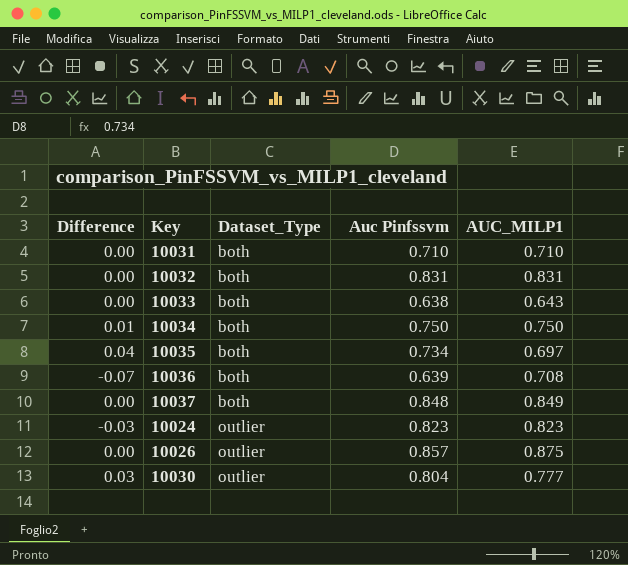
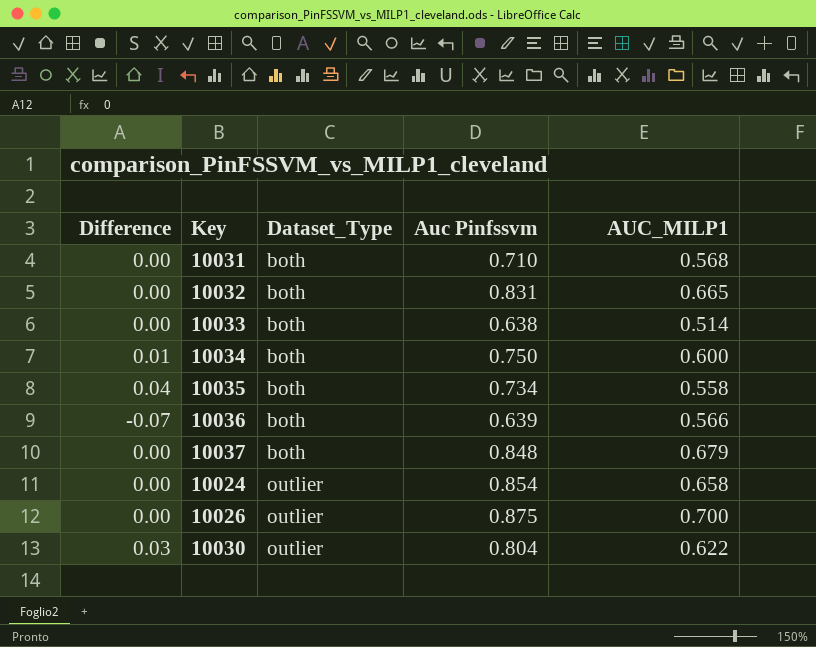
10031 | AUC_MILP1: 0.710 -> 0.568
10032 | AUC_MILP1: 0.831 -> 0.665
10033 | AUC_MILP1: 0.643 -> 0.514
10034 | AUC_MILP1: 0.750 -> 0.600
10035 | AUC_MILP1: 0.697 -> 0.558
10036 | AUC_MILP1: 0.708 -> 0.566
10037 | AUC_MILP1: 0.849 -> 0.679
10024 | Difference: -0.03 -> 0.00
10024 | Auc Pinfssvm: 0.823 -> 0.854
10024 | AUC_MILP1: 0.823 -> 0.658
10026 | Auc Pinfssvm: 0.857 -> 0.875
10026 | AUC_MILP1: 0.875 -> 0.700
10030 | AUC_MILP1: 0.777 -> 0.622

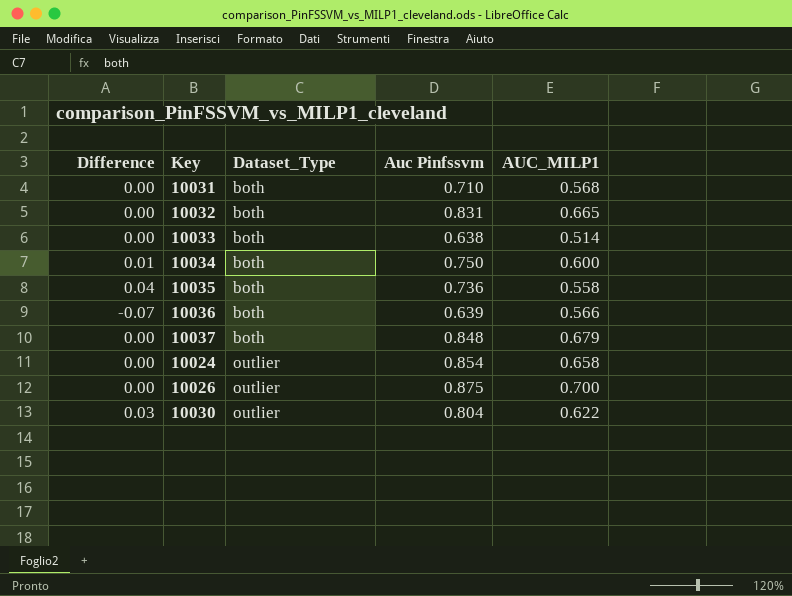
10035 | Auc Pinfssvm: 0.734 -> 0.736

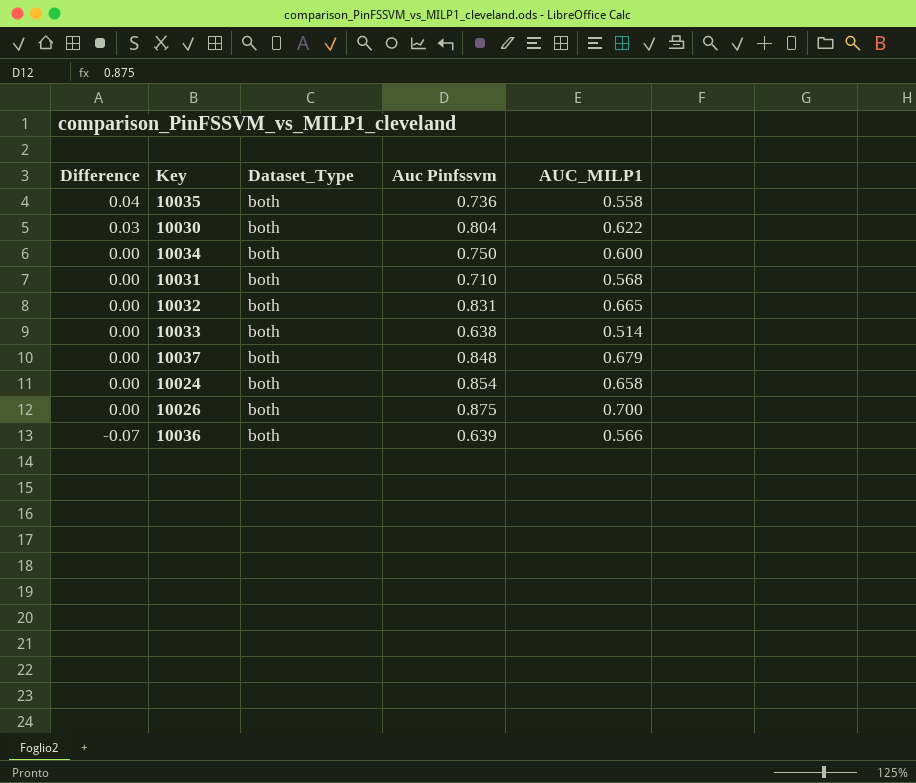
row order: Dataset_Type ascending -> Difference descending
10030 | Dataset_Type: outlier -> both
10034 | Difference: 0.01 -> 0.00
10024 | Dataset_Type: outlier -> both
10026 | Dataset_Type: outlier -> both

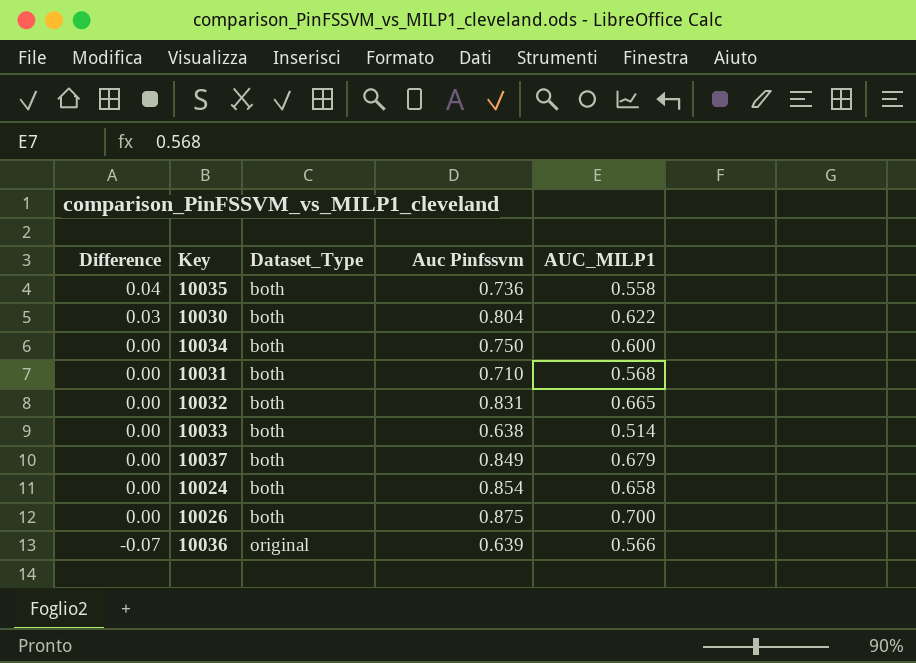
10037 | Auc Pinfssvm: 0.848 -> 0.849
10036 | Dataset_Type: both -> original

